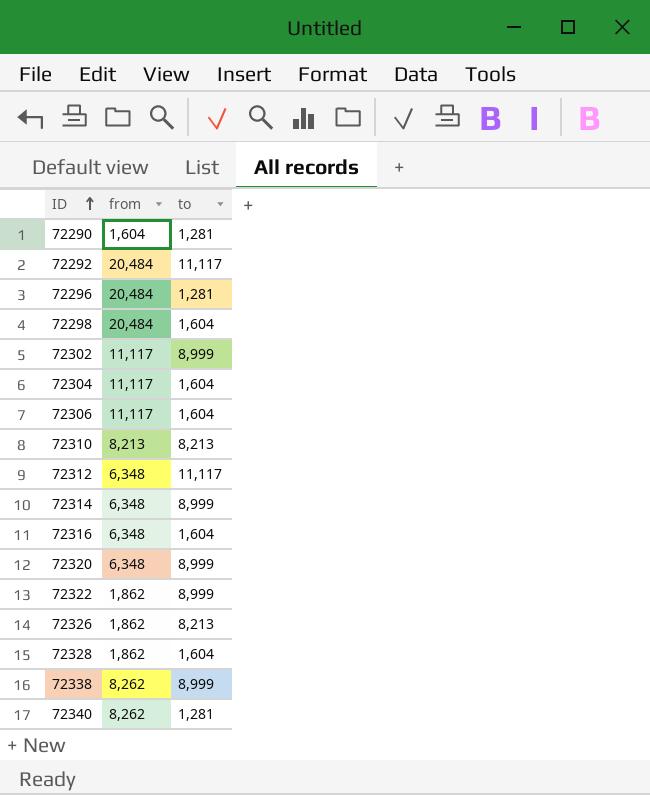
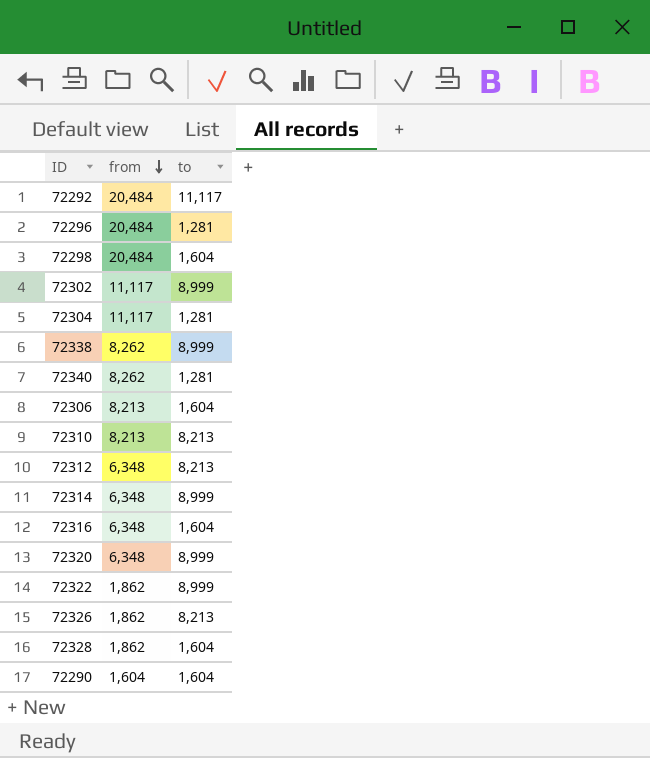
row order: ID ascending -> from descending
72304 | to: 1,604 -> 1,281
72306 | from: 11,117 -> 8,213
72312 | to: 11,117 -> 8,213
72290 | to: 1,281 -> 1,604

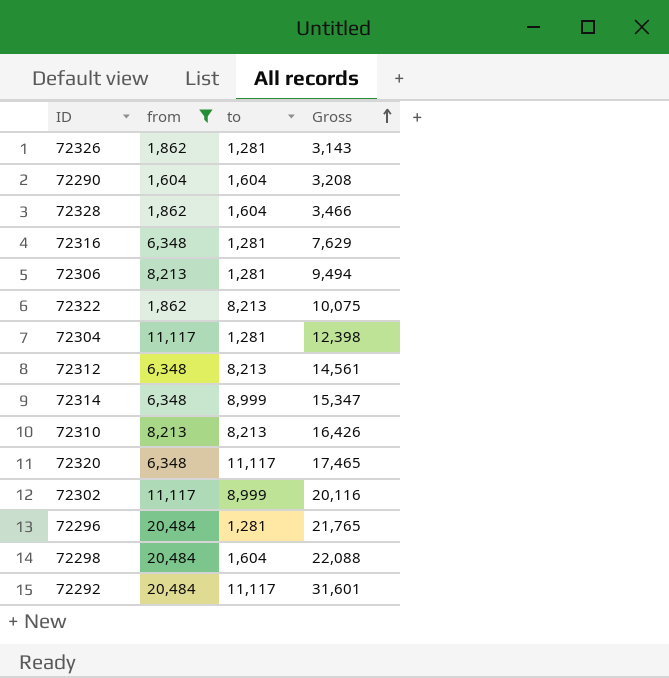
filter: none -> from != 8,262
row order: from descending -> Gross ascending
column Gross | formula: none -> [from] + [to]
72326 | to: 8,213 -> 1,281
72316 | to: 1,604 -> 1,281
72306 | to: 1,604 -> 1,281
72322 | to: 8,999 -> 8,213
72320 | to: 8,999 -> 11,117

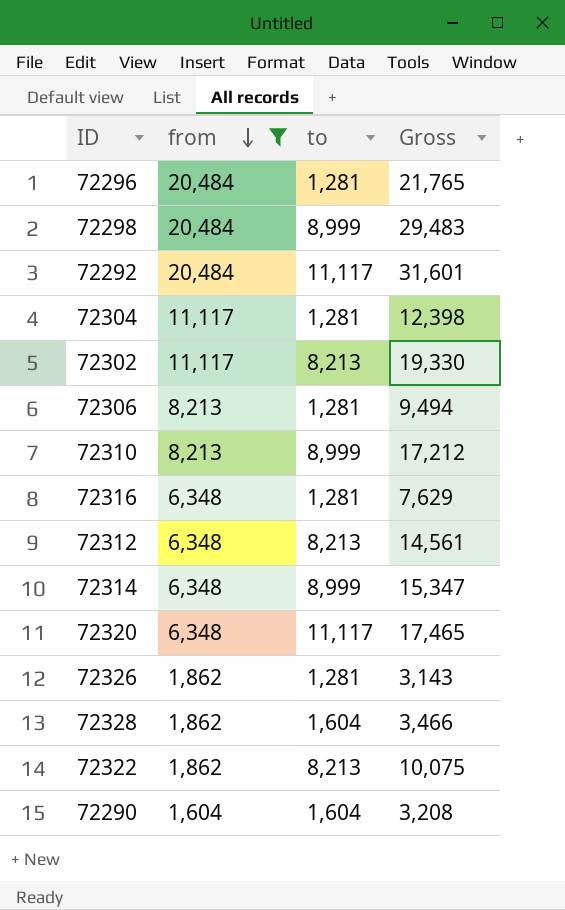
row order: Gross ascending -> from descending
72298 | to: 1,604 -> 8,999
72298 | Gross: 22,088 -> 29,483
72302 | to: 8,999 -> 8,213
72302 | Gross: 20,116 -> 19,330
72310 | to: 8,213 -> 8,999
72310 | Gross: 16,426 -> 17,212

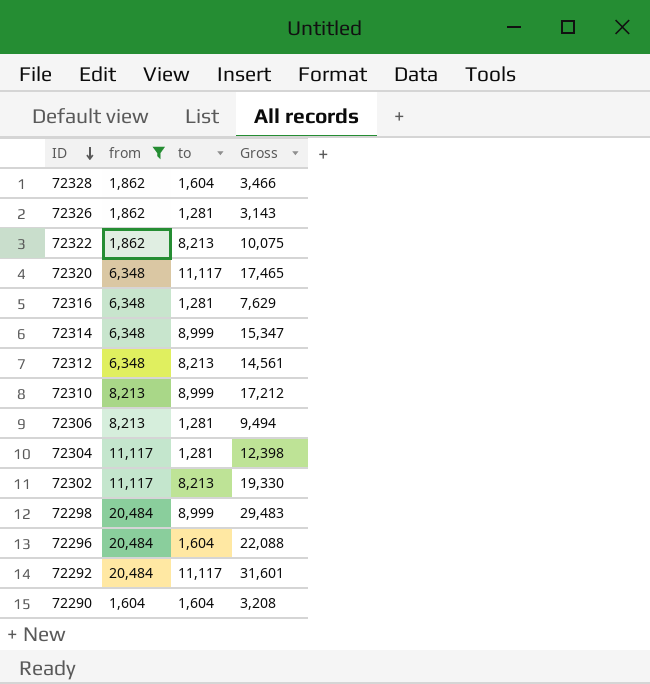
row order: from descending -> ID descending
72296 | to: 1,281 -> 1,604
72296 | Gross: 21,765 -> 22,088

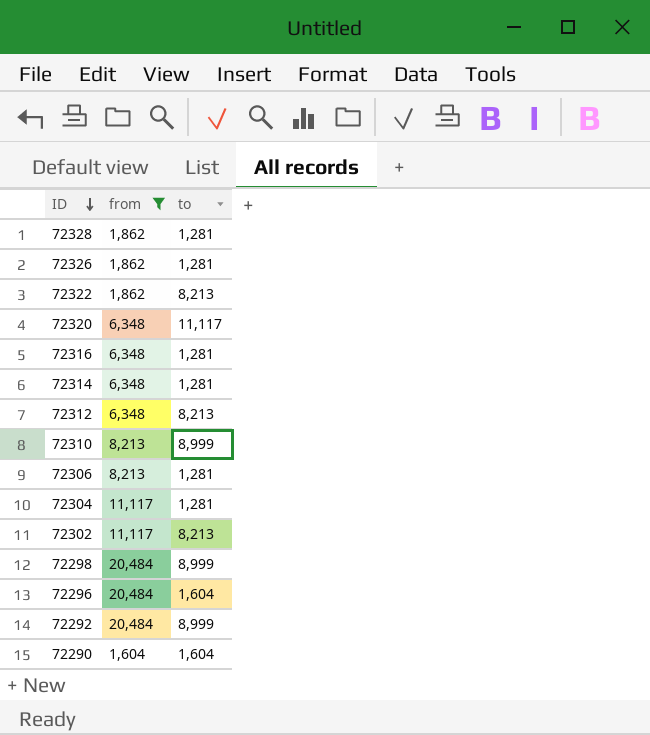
column Gross | formula: [from] + [to] -> none
72328 | to: 1,604 -> 1,281
72314 | to: 8,999 -> 1,281
72292 | to: 11,117 -> 8,999

